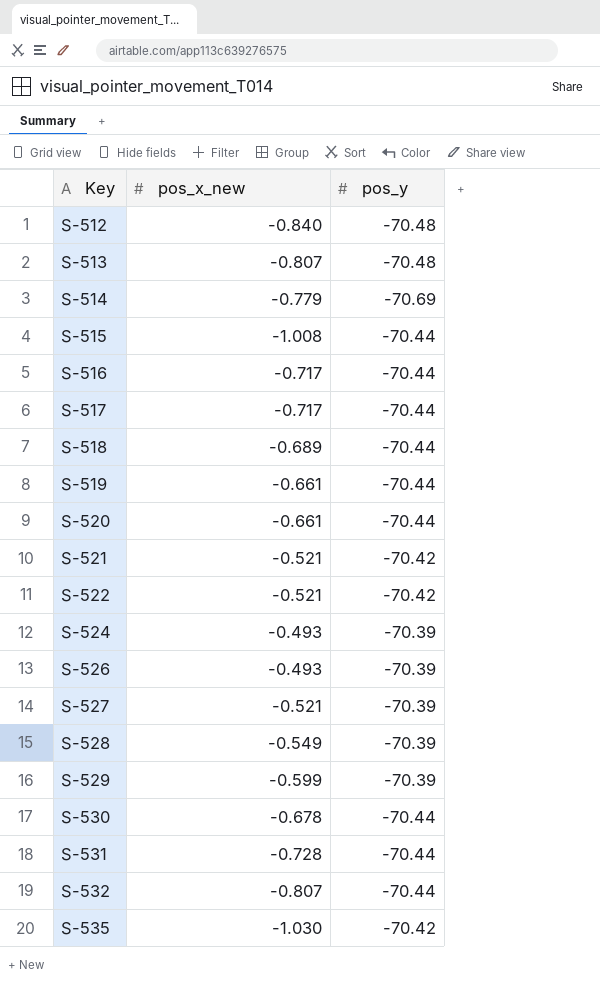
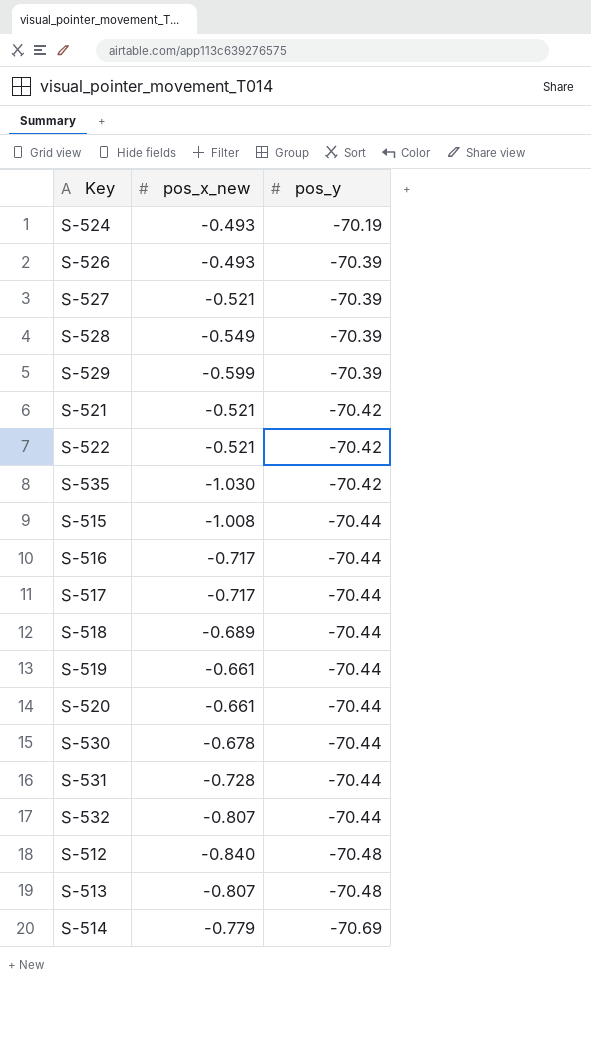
row order: Key ascending -> pos_y descending
S-524 | pos_y: -70.39 -> -70.19

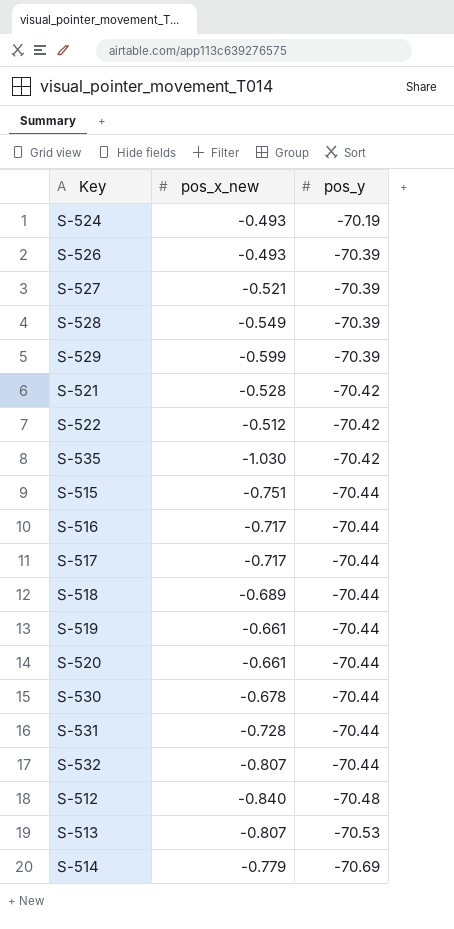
S-521 | pos_x_new: -0.521 -> -0.528
S-522 | pos_x_new: -0.521 -> -0.512
S-515 | pos_x_new: -1.008 -> -0.751
S-513 | pos_y: -70.48 -> -70.53

